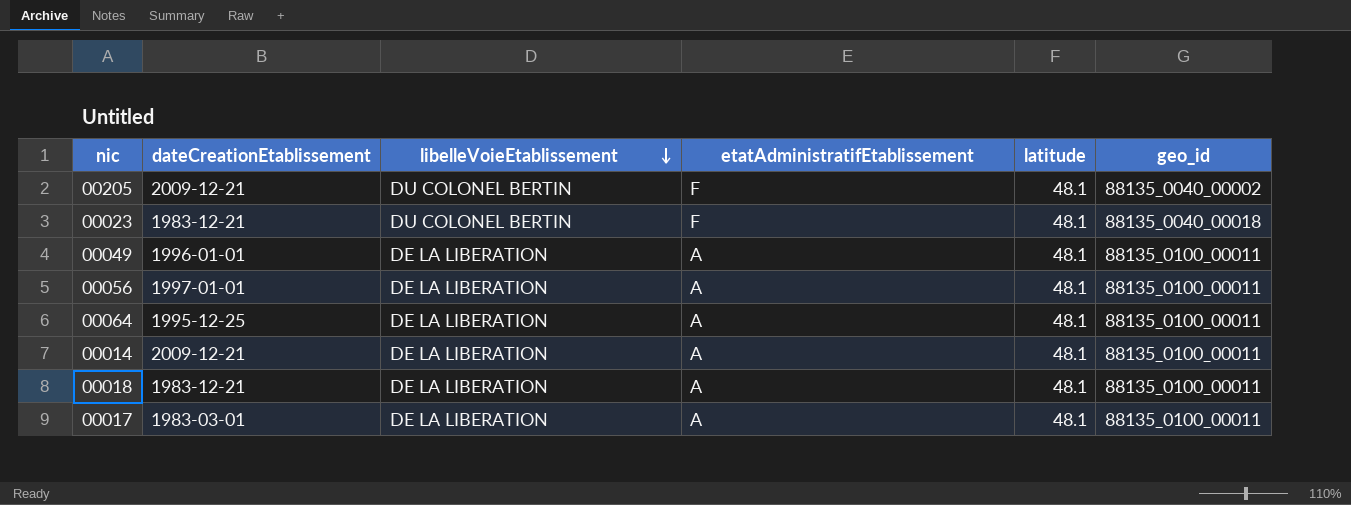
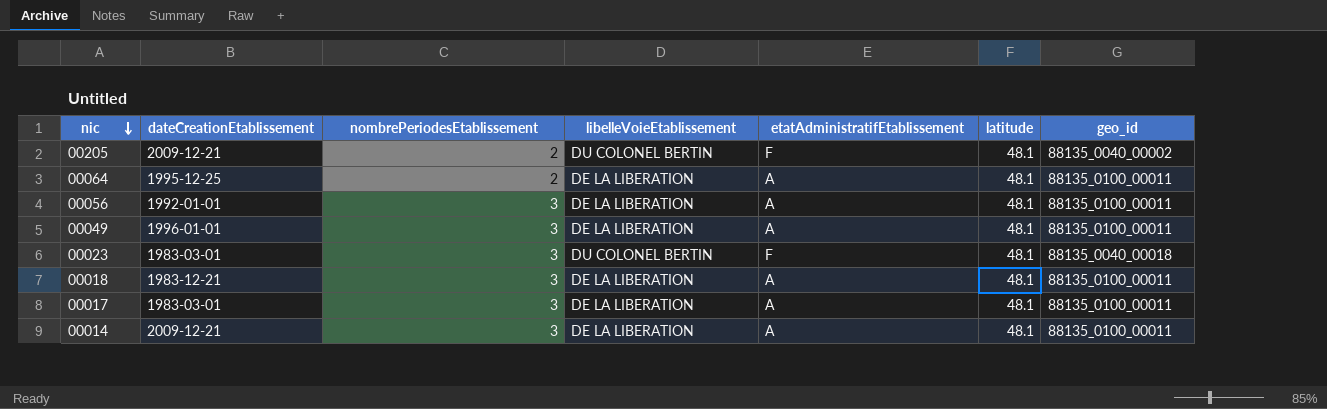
row order: libelleVoieEtablissement descending -> nic descending
column nombrePeriodesEtablissement | position: none -> 3
00056 | dateCreationEtablissement: 1997-01-01 -> 1992-01-01
00023 | dateCreationEtablissement: 1983-12-21 -> 1983-03-01

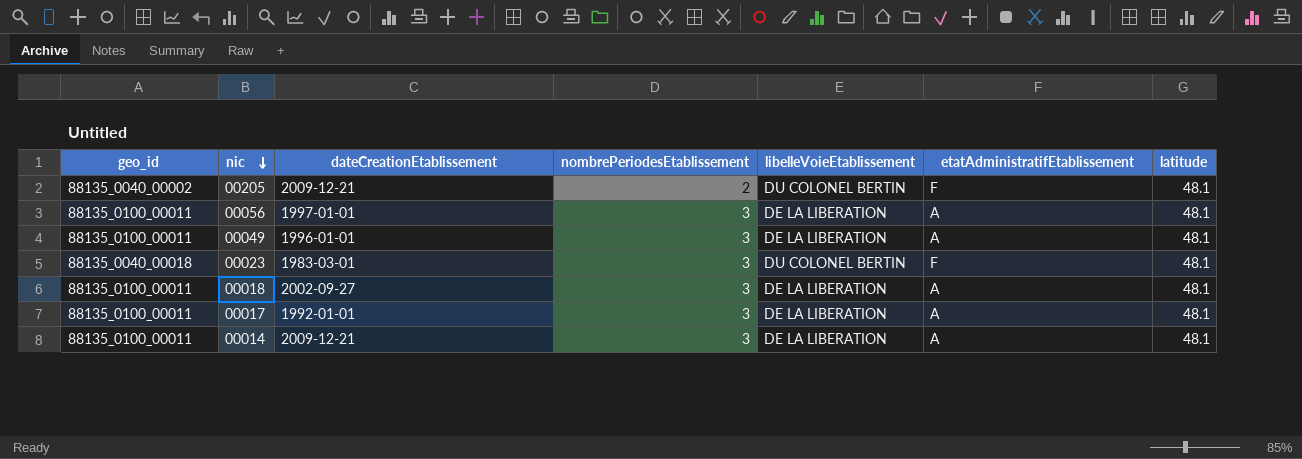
column geo_id | position: 7 -> 1
row 00064: 1995-12-25 | 2 | DE LA LIBERATION | A | 48.1 | 88135_0100_00011 -> none
00056 | dateCreationEtablissement: 1992-01-01 -> 1997-01-01
00018 | dateCreationEtablissement: 1983-12-21 -> 2002-09-27
00017 | dateCreationEtablissement: 1983-03-01 -> 1992-01-01

